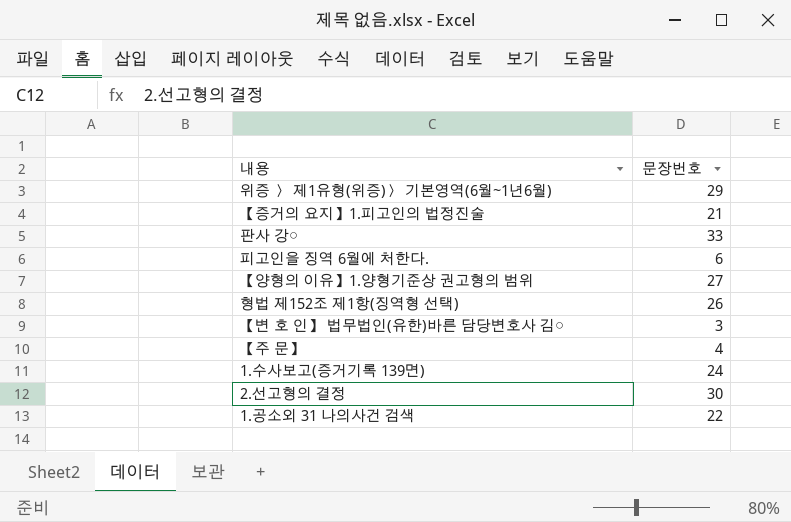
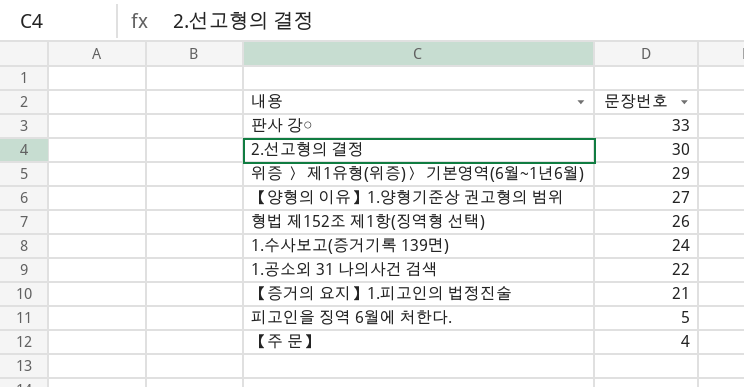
row order: none -> 문장번호 descending
row 【변 호 인】 법무법인(유한)바른 담당변호사 김○: 3 -> none
피고인을 징역 6월에 처한다. | 문장번호: 6 -> 5

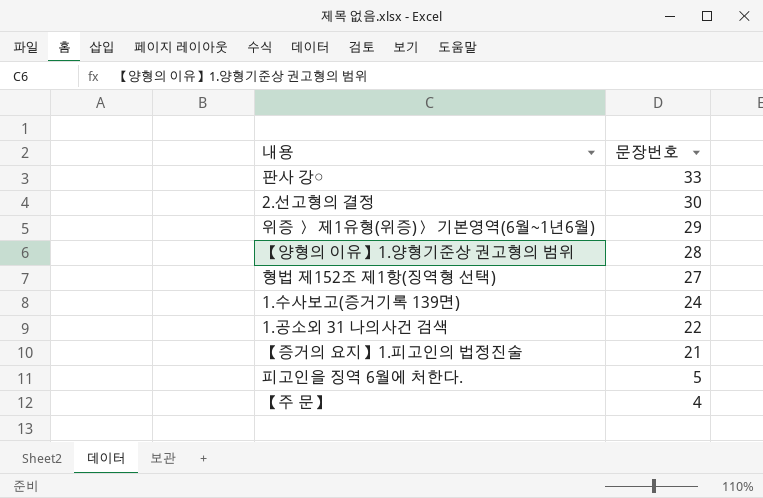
【양형의 이유】1.양형기준상 권고형의 범위 | 문장번호: 27 -> 28
형법 제152조 제1항(징역형 선택) | 문장번호: 26 -> 27

